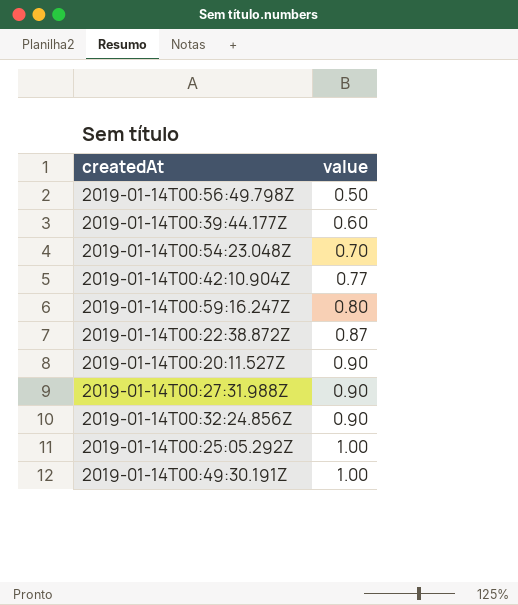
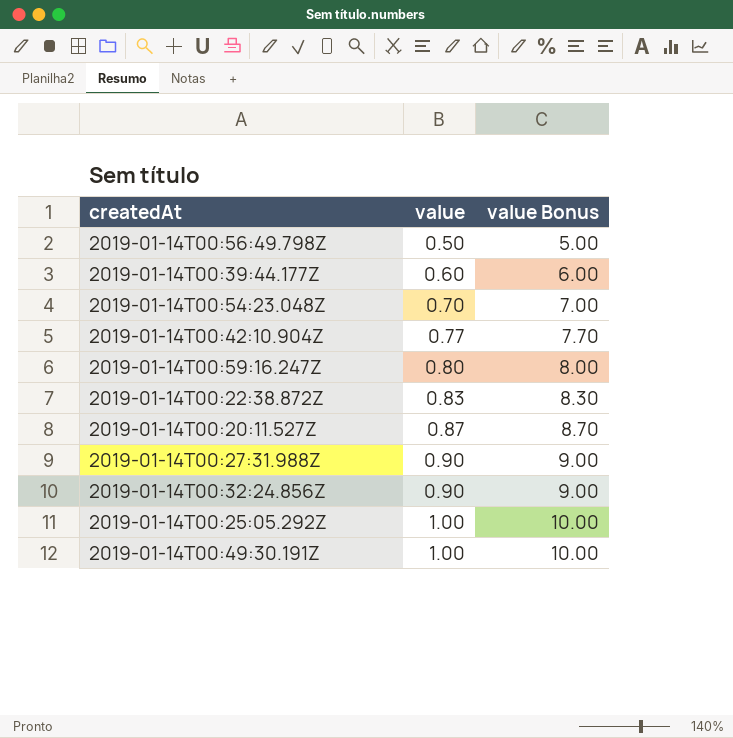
column value Bonus | formula: none -> [value] * 10
2019-01-14T00:22:38.872Z | value: 0.87 -> 0.83
2019-01-14T00:20:11.527Z | value: 0.90 -> 0.87

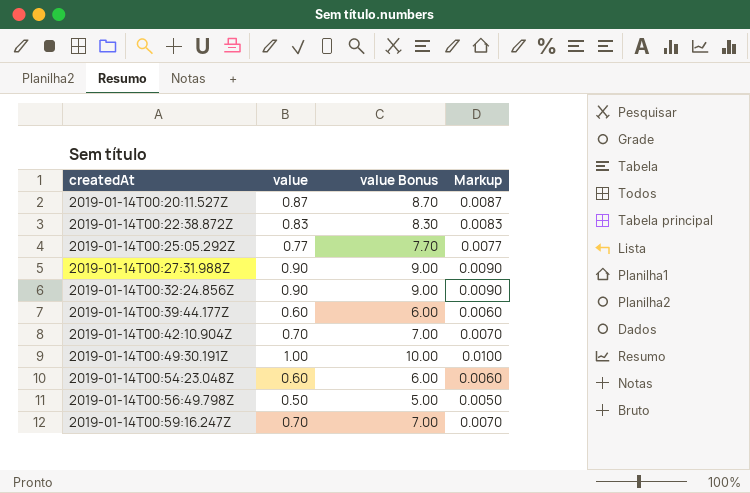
row order: value ascending -> createdAt ascending
column Markup | formula: none -> [value] * 0.01
2019-01-14T00:25:05.292Z | value: 1.00 -> 0.77
2019-01-14T00:25:05.292Z | value Bonus: 10.00 -> 7.70
2019-01-14T00:42:10.904Z | value: 0.77 -> 0.70
2019-01-14T00:42:10.904Z | value Bonus: 7.70 -> 7.00
2019-01-14T00:54:23.048Z | value: 0.70 -> 0.60
2019-01-14T00:54:23.048Z | value Bonus: 7.00 -> 6.00
2019-01-14T00:59:16.247Z | value: 0.80 -> 0.70
2019-01-14T00:59:16.247Z | value Bonus: 8.00 -> 7.00

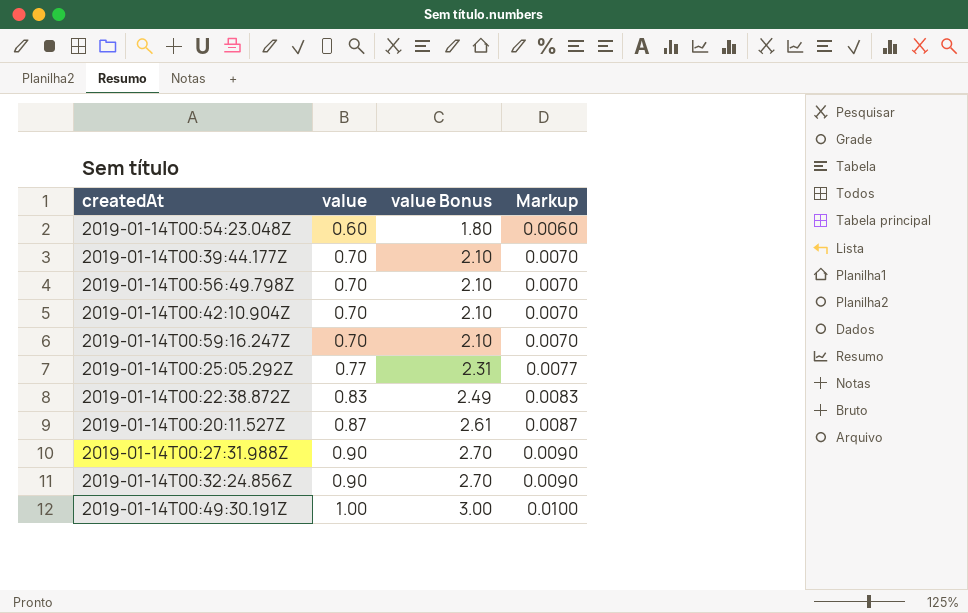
row order: createdAt ascending -> value ascending
column value Bonus | formula: [value] * 10 -> [value] * 3
2019-01-14T00:39:44.177Z | value: 0.60 -> 0.70
2019-01-14T00:39:44.177Z | Markup: 0.0060 -> 0.0070
2019-01-14T00:56:49.798Z | value: 0.50 -> 0.70
2019-01-14T00:56:49.798Z | Markup: 0.0050 -> 0.0070

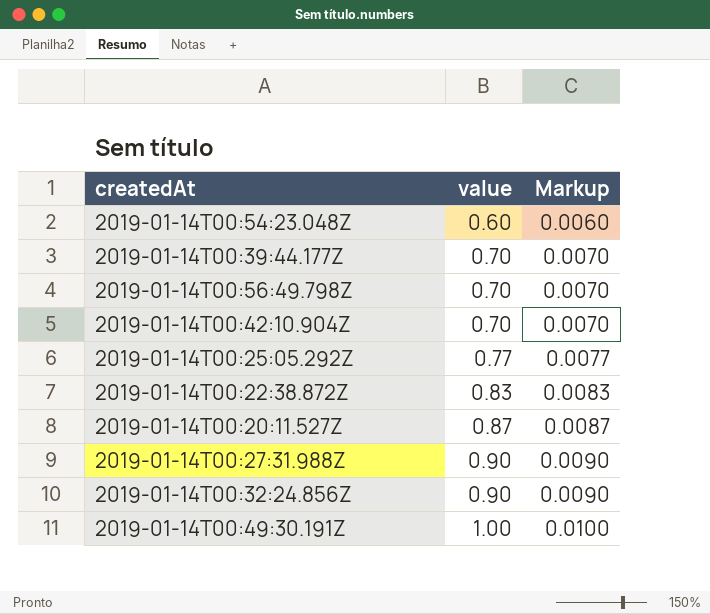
column value Bonus | formula: [value] * 3 -> none
row 2019-01-14T00:59:16.247Z: 0.70 | 2.10 | 0.0070 -> none

